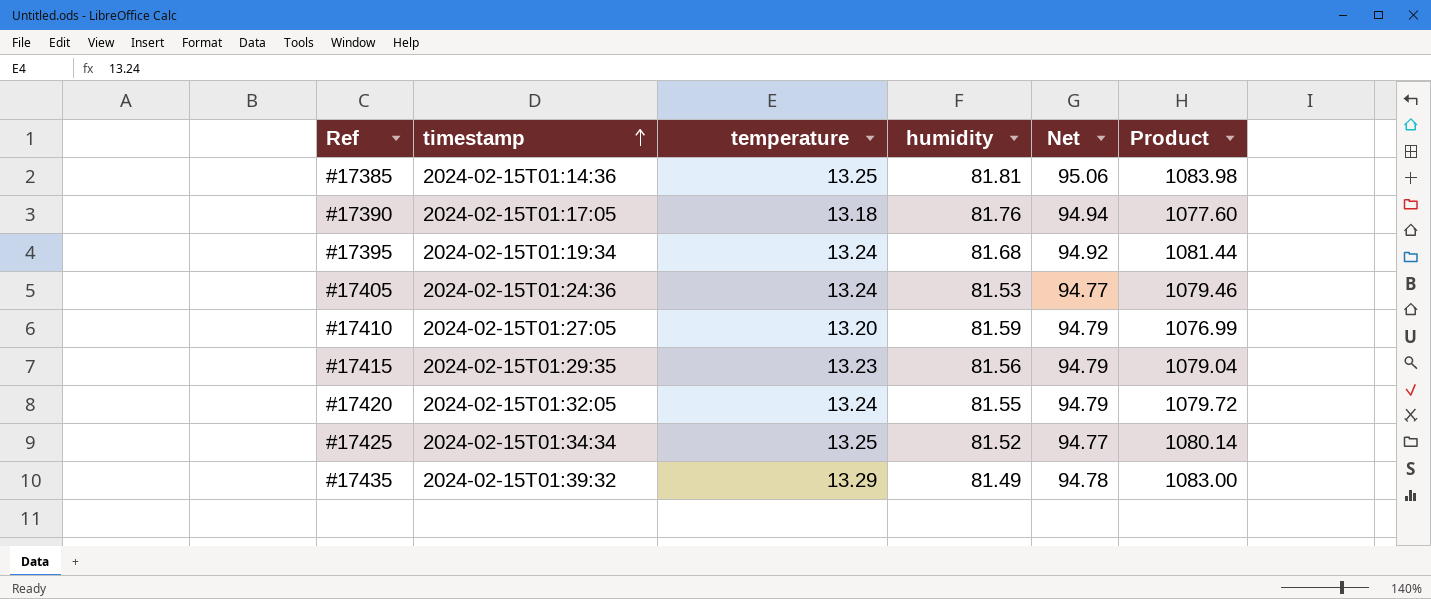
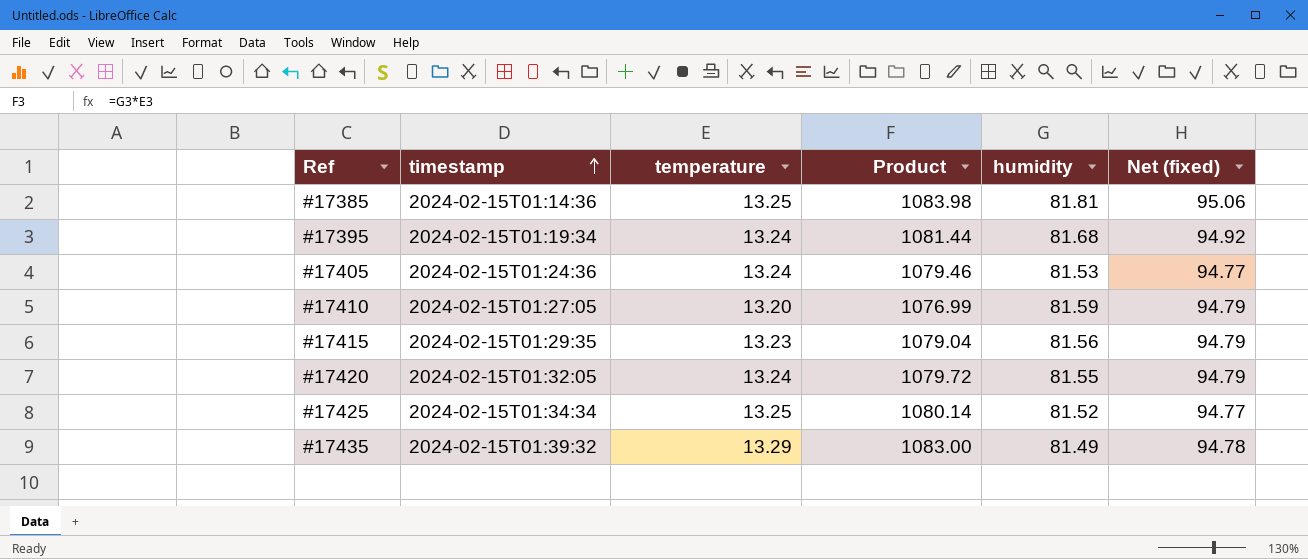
column Product | position: 6 -> 4
column name: Net -> Net (fixed)
row #17390: 2024-02-15T01:17:05 | 13.18 | 81.76 | 94.94 | 1077.60 -> none

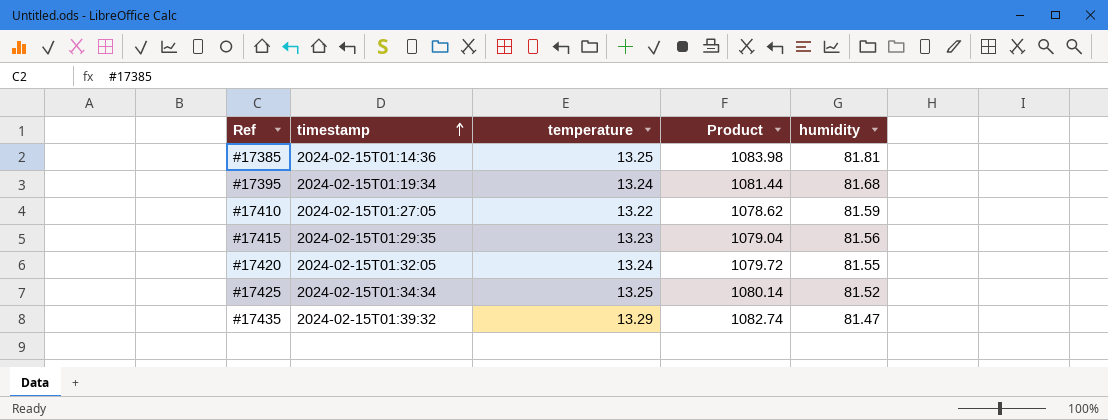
column Net (fixed) | formula: [temperature] + [humidity] -> none
row #17405: 2024-02-15T01:24:36 | 13.24 | 1079.46 | 81.53 | 94.77 -> none
#17410 | temperature: 13.20 -> 13.22
#17410 | Product: 1076.99 -> 1078.62
#17435 | Product: 1083.00 -> 1082.74
#17435 | humidity: 81.49 -> 81.47

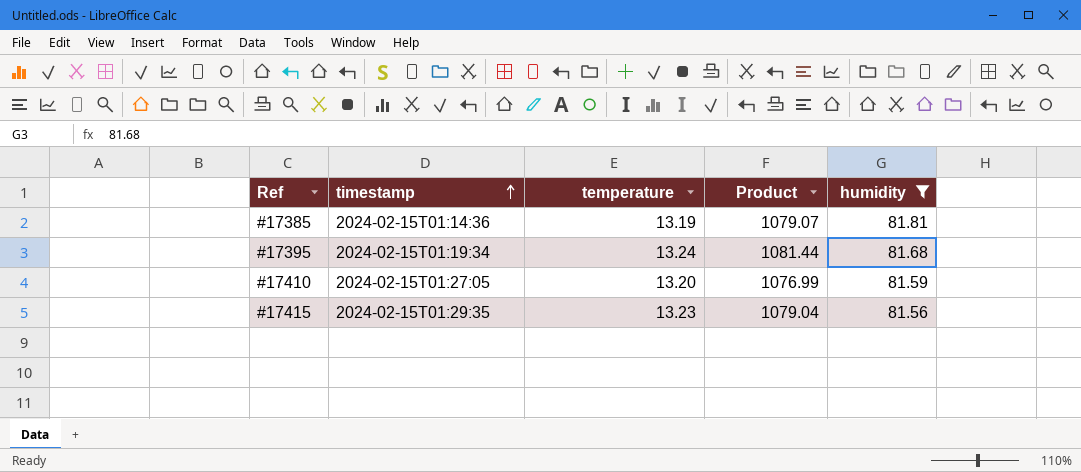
filter: none -> humidity >= 81.56
#17385 | temperature: 13.25 -> 13.19
#17385 | Product: 1083.98 -> 1079.07
#17410 | temperature: 13.22 -> 13.20
#17410 | Product: 1078.62 -> 1076.99

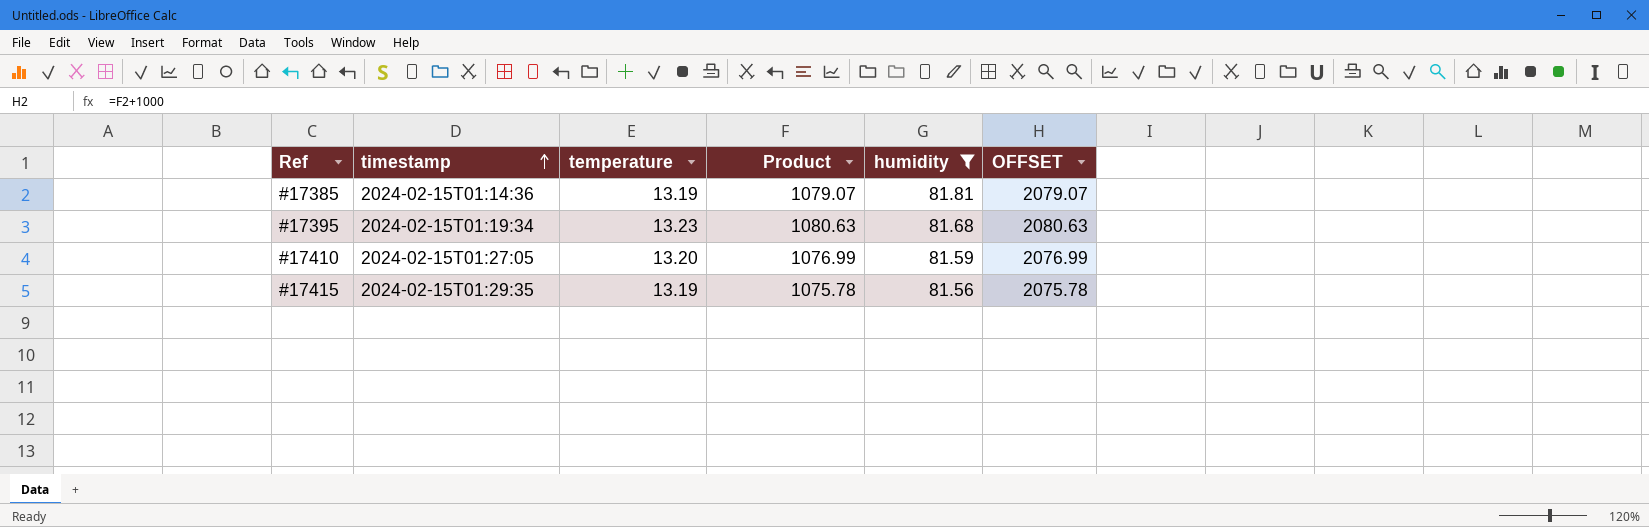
column OFFSET | formula: none -> [Product] + 1000
#17395 | temperature: 13.24 -> 13.23
#17395 | Product: 1081.44 -> 1080.63
#17415 | temperature: 13.23 -> 13.19
#17415 | Product: 1079.04 -> 1075.78

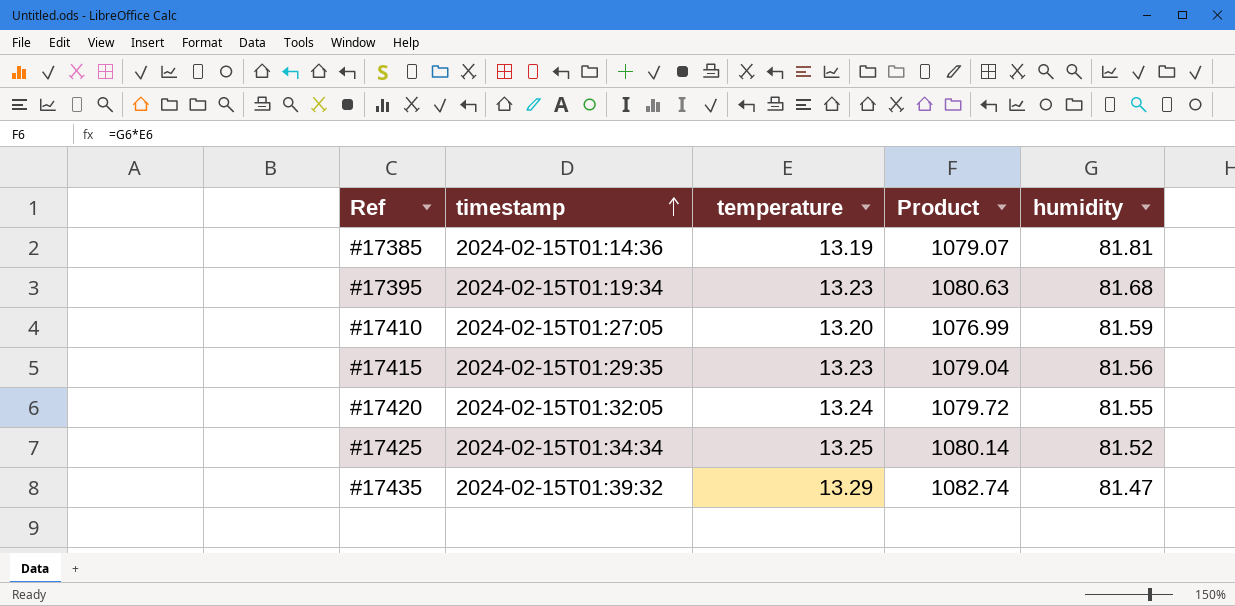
filter: humidity >= 81.56 -> none
column OFFSET | formula: [Product] + 1000 -> none
#17415 | temperature: 13.19 -> 13.23
#17415 | Product: 1075.78 -> 1079.04

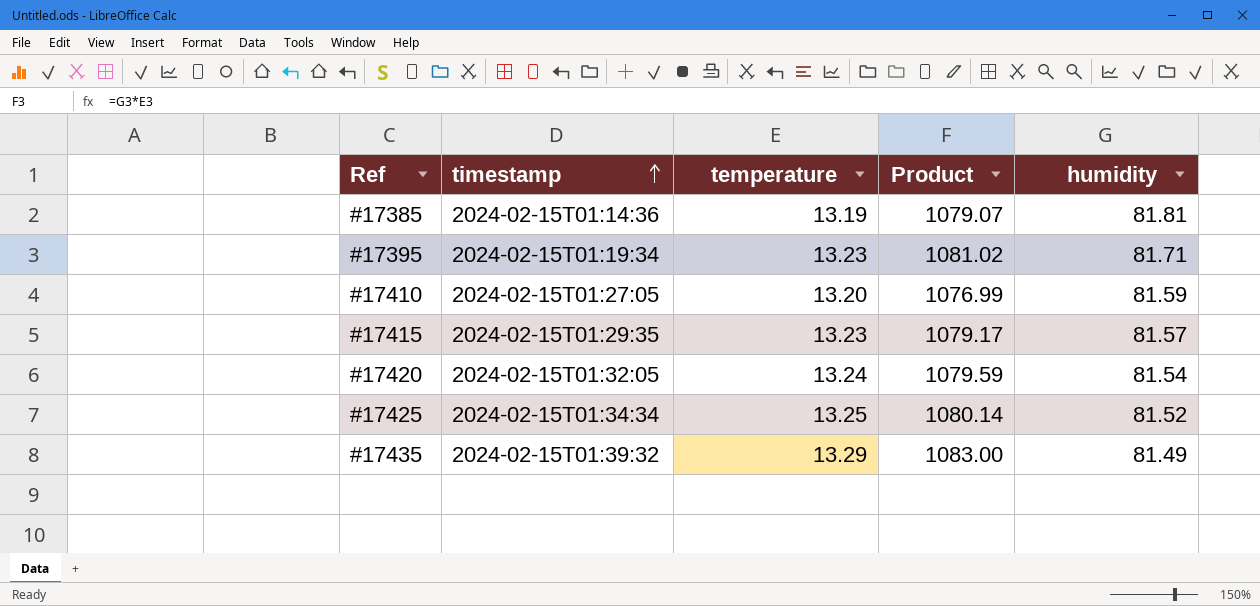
#17395 | Product: 1080.63 -> 1081.02
#17395 | humidity: 81.68 -> 81.71
#17415 | Product: 1079.04 -> 1079.17
#17415 | humidity: 81.56 -> 81.57
#17420 | Product: 1079.72 -> 1079.59
#17420 | humidity: 81.55 -> 81.54
#17435 | Product: 1082.74 -> 1083.00
#17435 | humidity: 81.47 -> 81.49

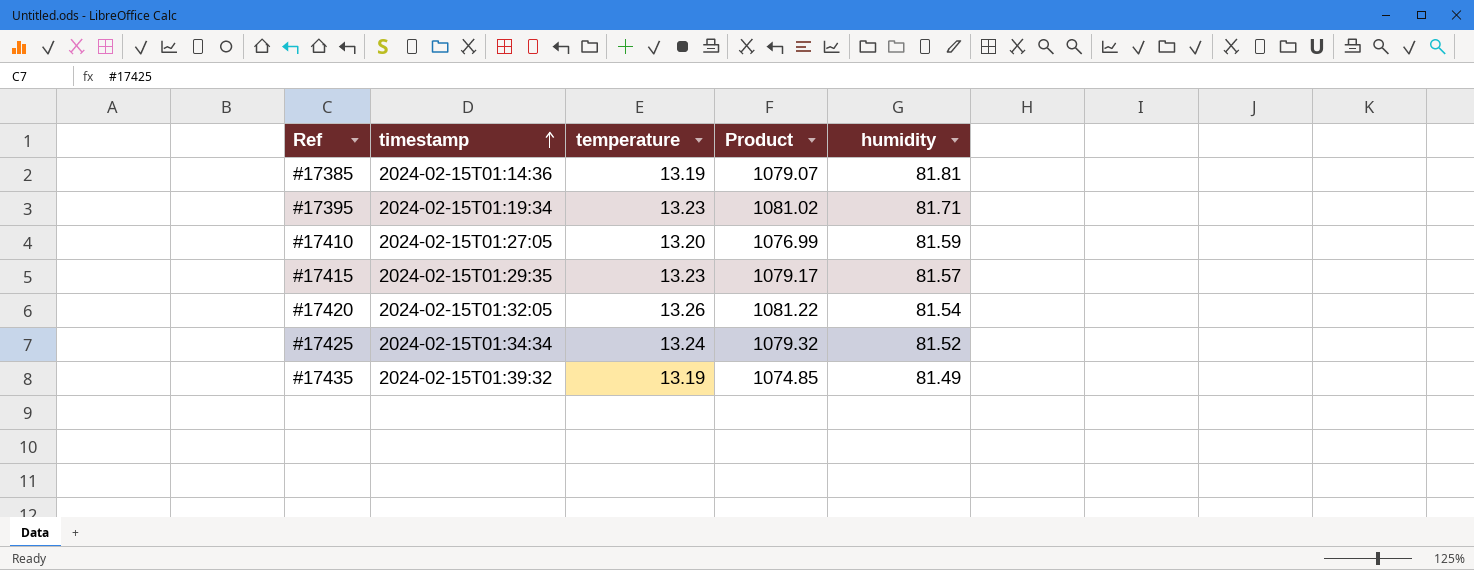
#17420 | temperature: 13.24 -> 13.26
#17420 | Product: 1079.59 -> 1081.22
#17425 | temperature: 13.25 -> 13.24
#17425 | Product: 1080.14 -> 1079.32
#17435 | temperature: 13.29 -> 13.19
#17435 | Product: 1083.00 -> 1074.85

